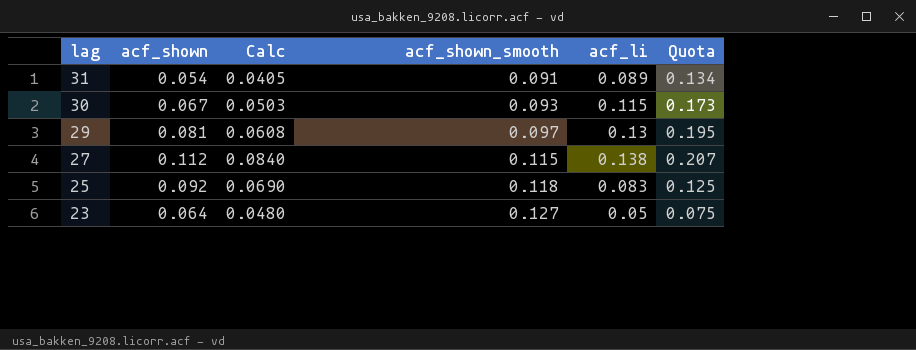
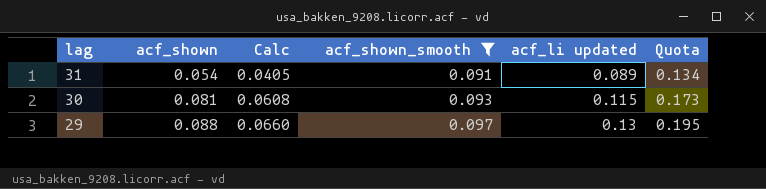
filter: none -> acf_shown_smooth <= 0.097
column name: acf_li -> acf_li updated
30 | acf_shown: 0.067 -> 0.081
30 | Calc: 0.0503 -> 0.0608
29 | acf_shown: 0.081 -> 0.088
29 | Calc: 0.0608 -> 0.0660

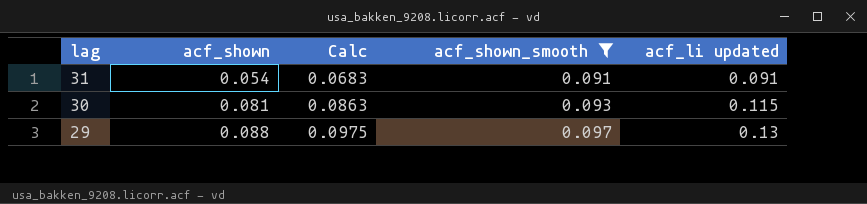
column Quota | formula: [acf_li updated] * 1.5 -> none
column Calc | formula: [acf_shown] * 0.75 -> [acf_li updated] * 0.75
31 | acf_li updated: 0.089 -> 0.091

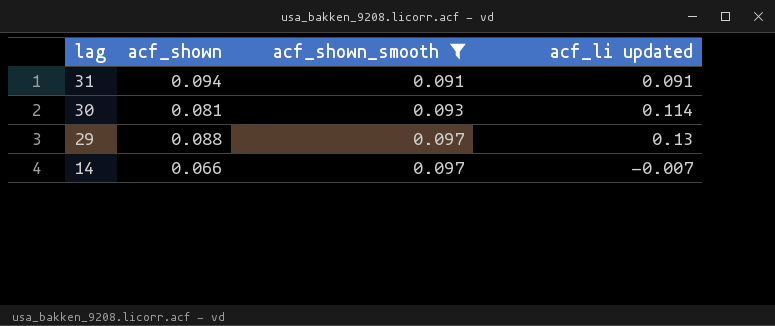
column Calc | formula: [acf_li updated] * 0.75 -> none
31 | acf_shown: 0.054 -> 0.094
30 | acf_li updated: 0.115 -> 0.114
row 14: none -> 0.066 | 0.097 | -0.007

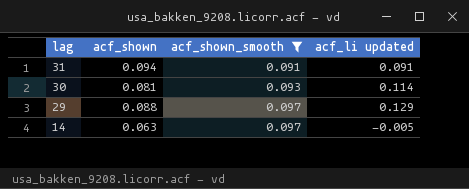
29 | acf_li updated: 0.13 -> 0.129
14 | acf_shown: 0.066 -> 0.063
14 | acf_li updated: -0.007 -> -0.005

